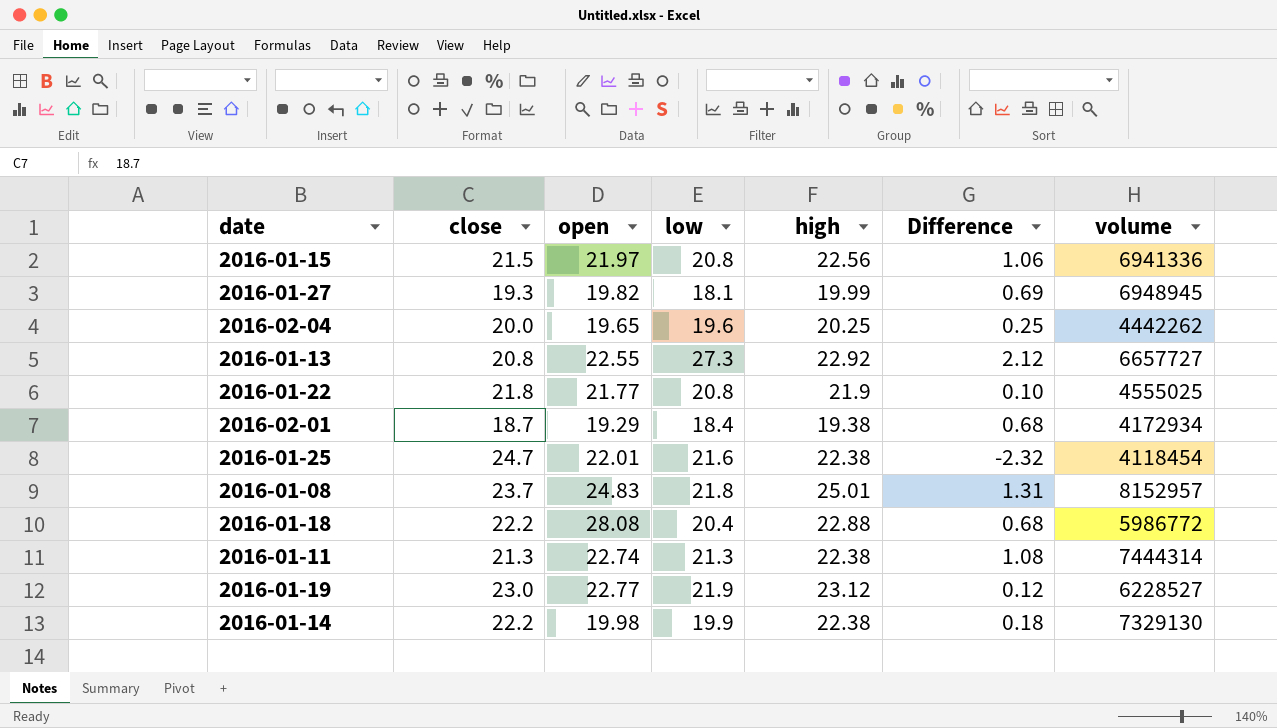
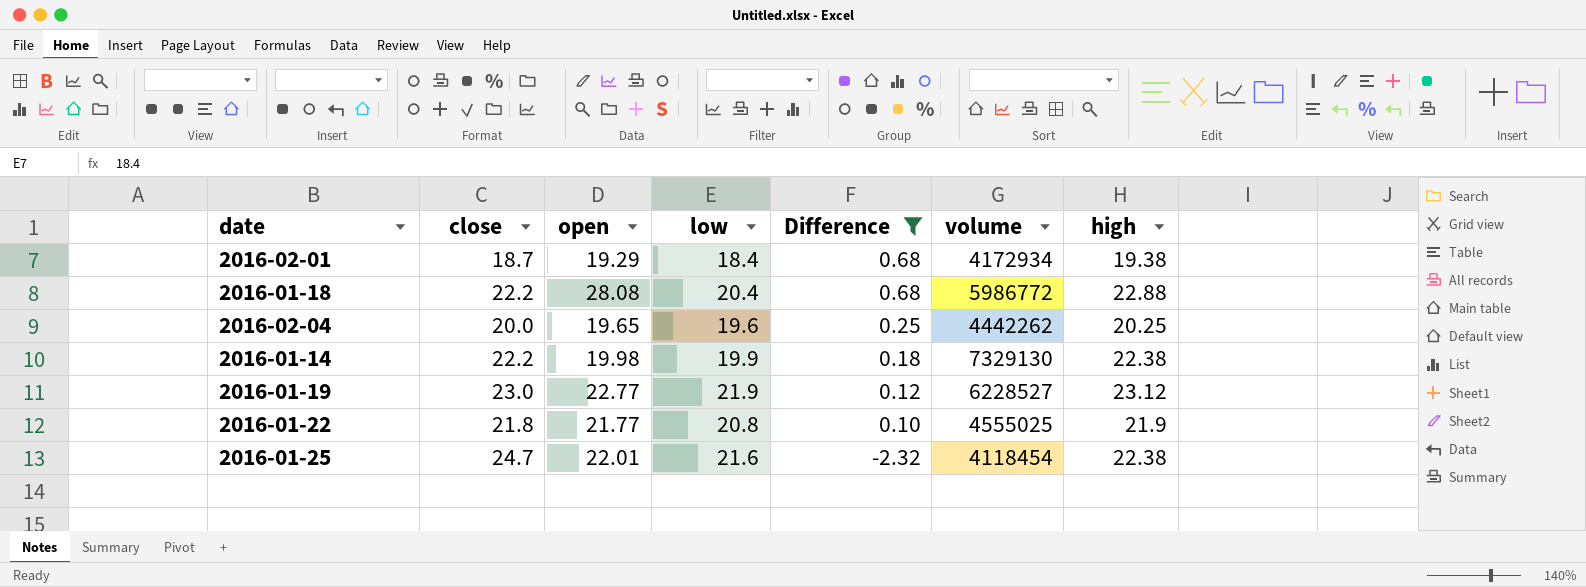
filter: none -> Difference <= 0.68
row order: none -> Difference descending
column high | position: 5 -> 7

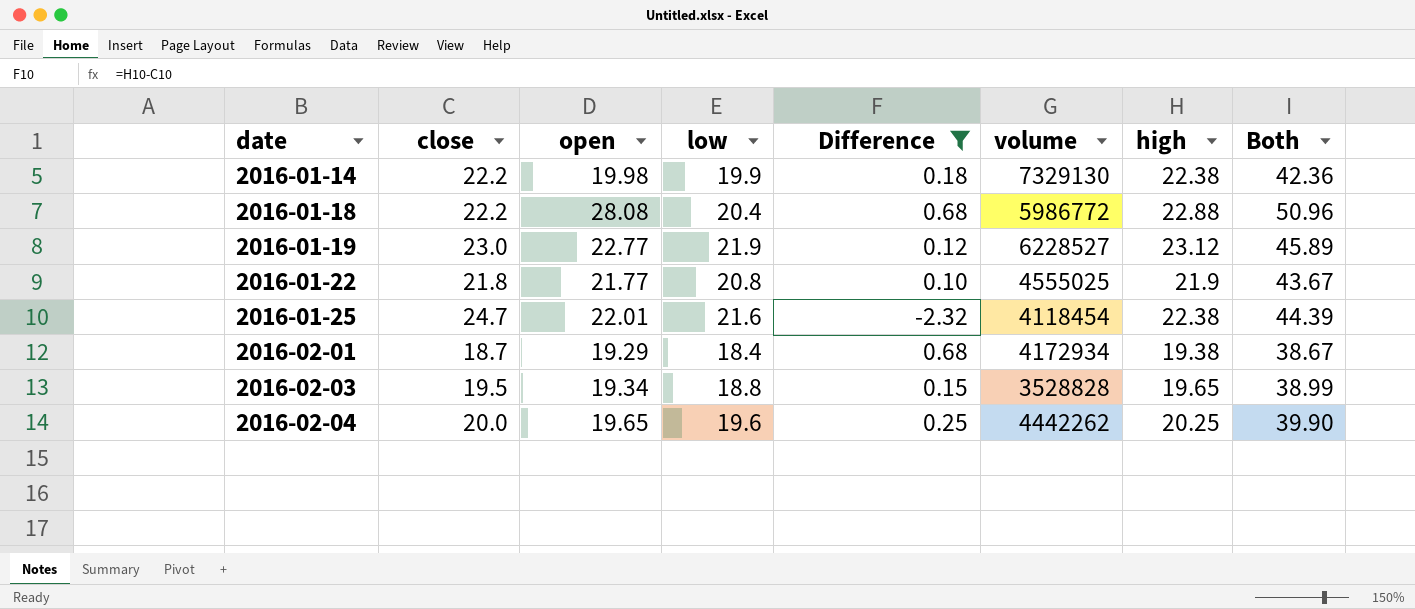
row order: Difference descending -> date ascending
column Both | formula: none -> [open] + [high]
row 2016-02-03: none -> 19.5 | 19.34 | 18.8 | 0.15 | 3528828 | 19.65 | 38.99

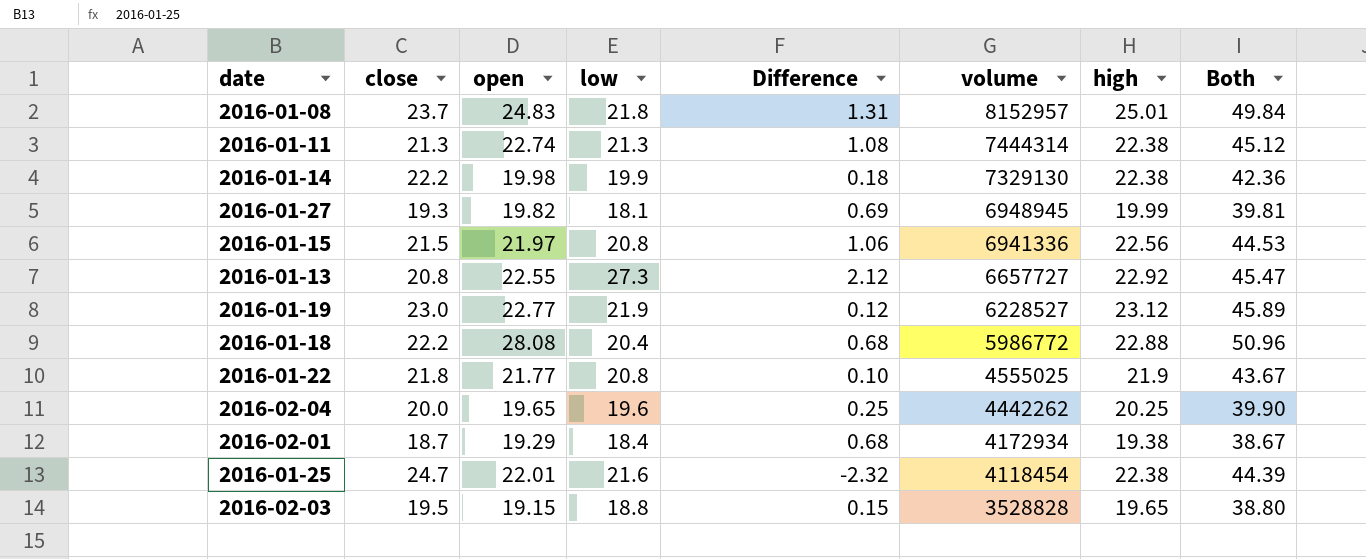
filter: Difference <= 0.68 -> none
row order: date ascending -> volume descending
2016-02-03 | open: 19.34 -> 19.15
2016-02-03 | Both: 38.99 -> 38.80

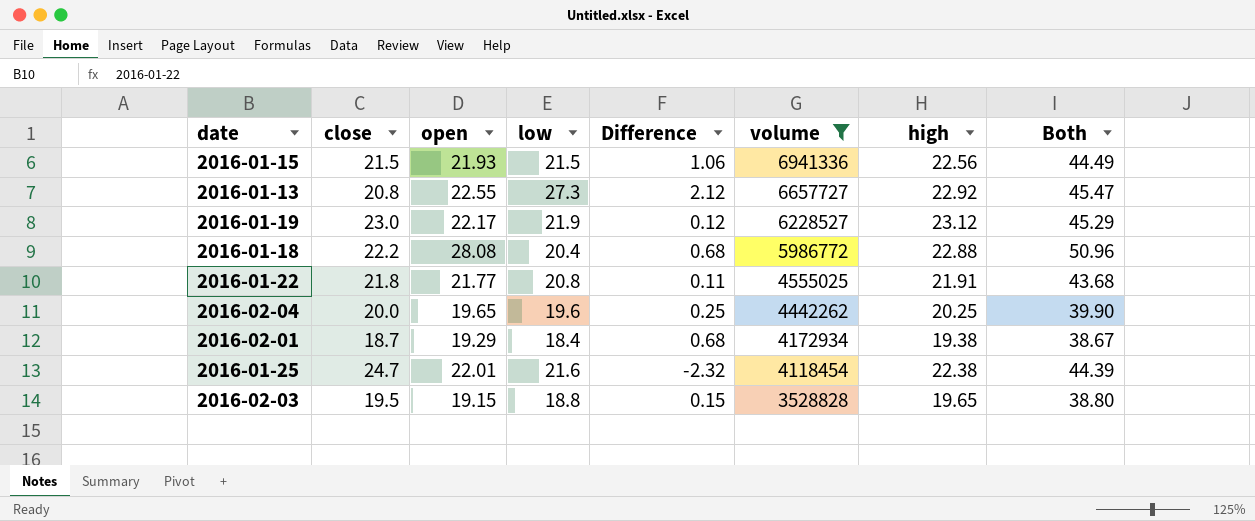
filter: none -> volume <= 6941336
2016-01-15 | open: 21.97 -> 21.93
2016-01-15 | low: 20.8 -> 21.5
2016-01-15 | Both: 44.53 -> 44.49
2016-01-19 | open: 22.77 -> 22.17
2016-01-19 | Both: 45.89 -> 45.29
2016-01-22 | Difference: 0.10 -> 0.11
2016-01-22 | high: 21.9 -> 21.91
2016-01-22 | Both: 43.67 -> 43.68

